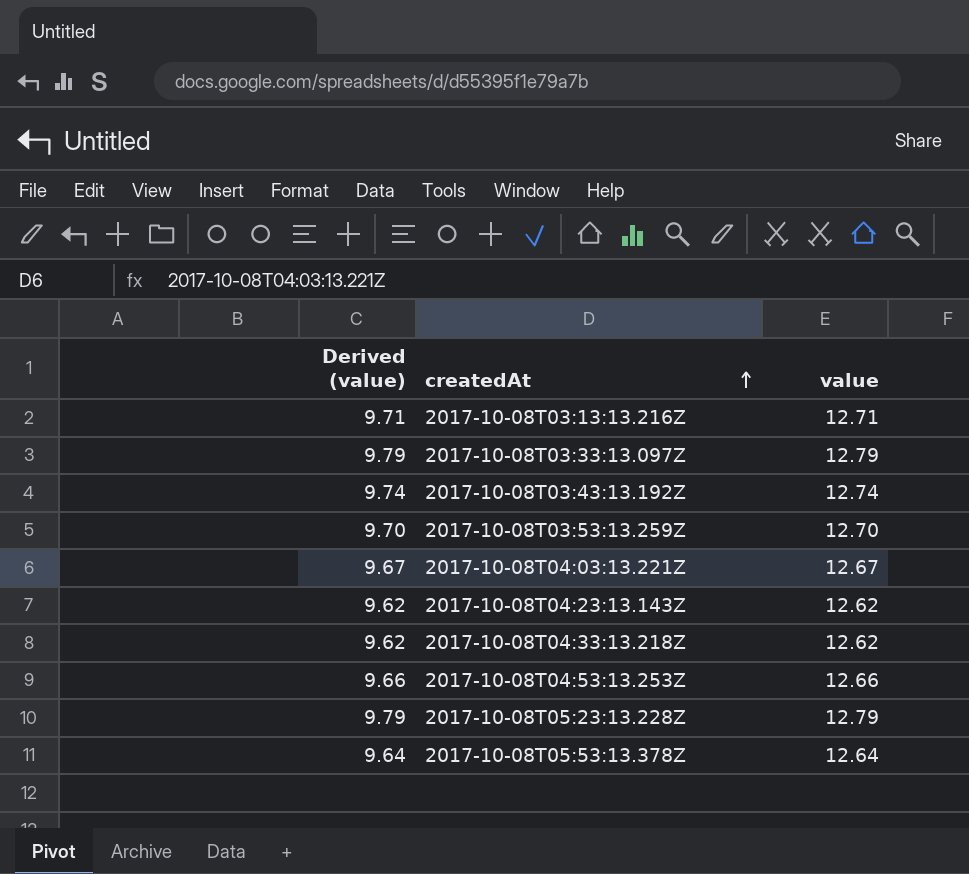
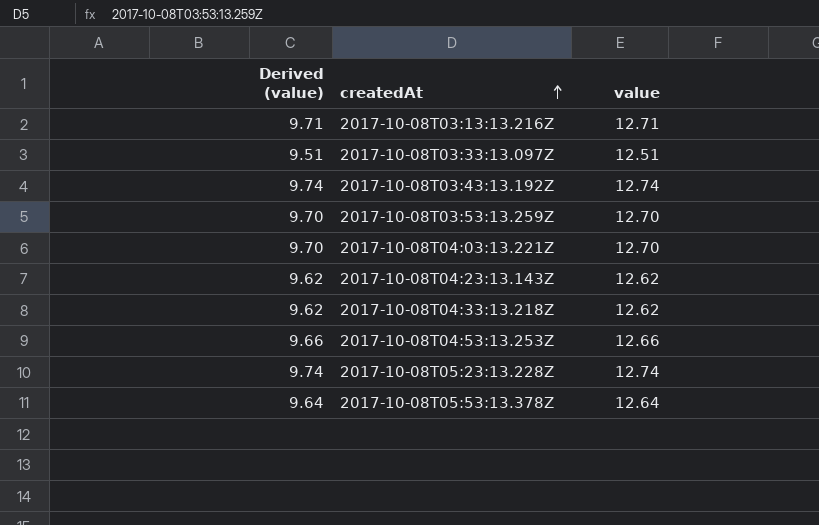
2017-10-08T03:33:13.097Z | Derived (value): 9.79 -> 9.51
2017-10-08T03:33:13.097Z | value: 12.79 -> 12.51
2017-10-08T04:03:13.221Z | Derived (value): 9.67 -> 9.70
2017-10-08T04:03:13.221Z | value: 12.67 -> 12.70
2017-10-08T05:23:13.228Z | Derived (value): 9.79 -> 9.74
2017-10-08T05:23:13.228Z | value: 12.79 -> 12.74

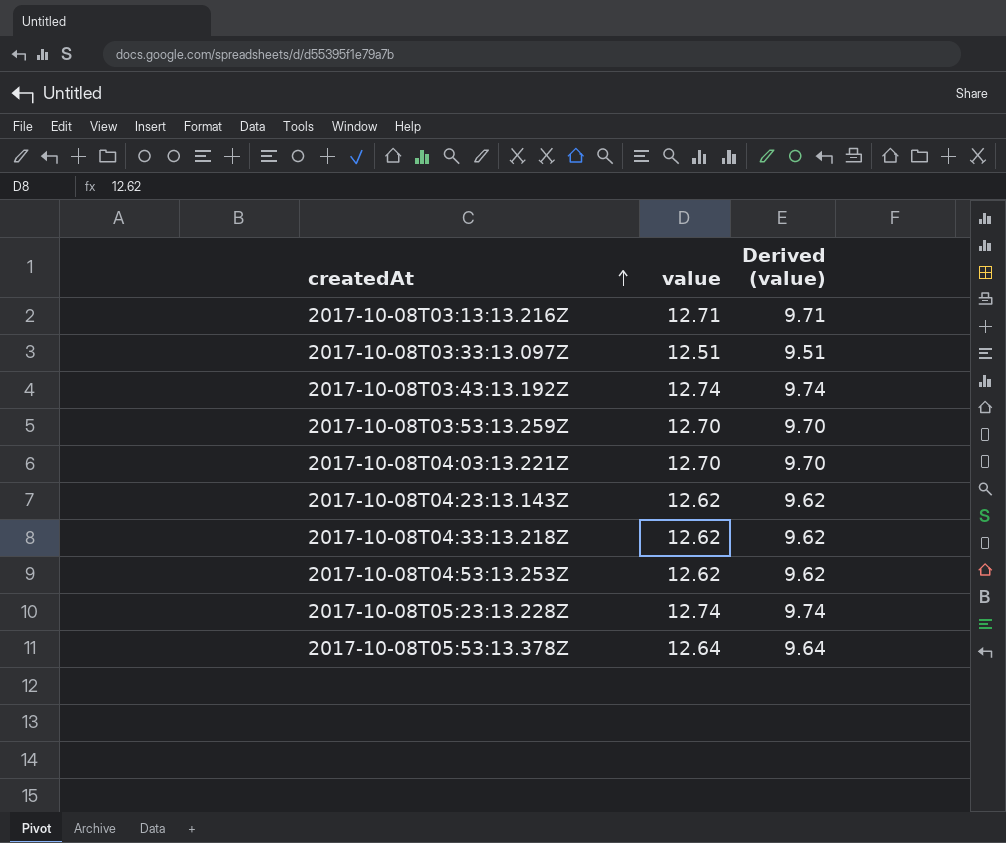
column Derived (value) | position: 1 -> 3
2017-10-08T04:53:13.253Z | value: 12.66 -> 12.62
2017-10-08T04:53:13.253Z | Derived (value): 9.66 -> 9.62

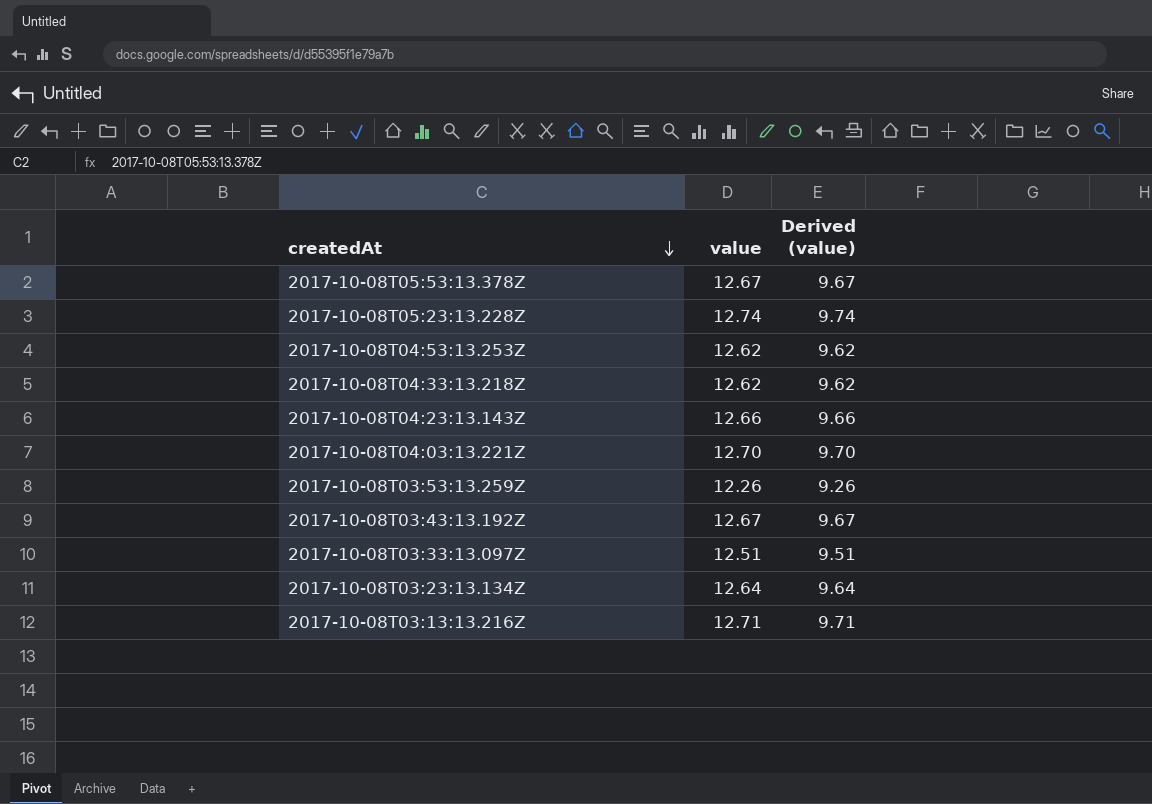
row order: createdAt ascending -> createdAt descending
2017-10-08T05:53:13.378Z | value: 12.64 -> 12.67
2017-10-08T05:53:13.378Z | Derived (value): 9.64 -> 9.67
2017-10-08T04:23:13.143Z | value: 12.62 -> 12.66
2017-10-08T04:23:13.143Z | Derived (value): 9.62 -> 9.66
2017-10-08T03:53:13.259Z | value: 12.70 -> 12.26
2017-10-08T03:53:13.259Z | Derived (value): 9.70 -> 9.26
2017-10-08T03:43:13.192Z | value: 12.74 -> 12.67
2017-10-08T03:43:13.192Z | Derived (value): 9.74 -> 9.67
row 2017-10-08T03:23:13.134Z: none -> 12.64 | 9.64

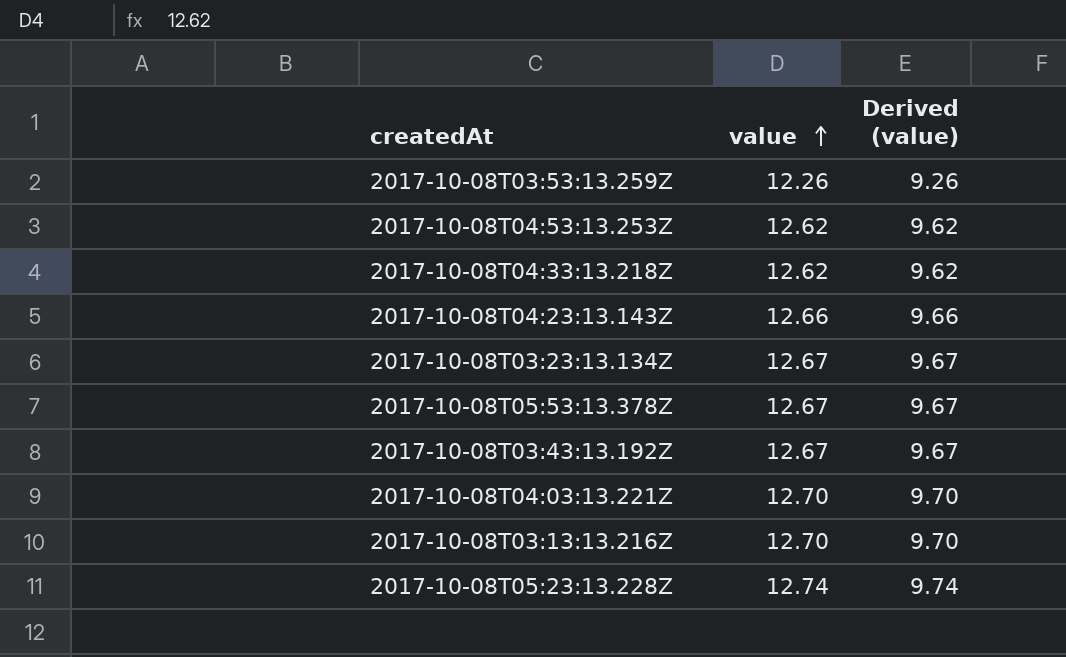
row order: createdAt descending -> value ascending
row 2017-10-08T03:33:13.097Z: 12.51 | 9.51 -> none
2017-10-08T03:23:13.134Z | value: 12.64 -> 12.67
2017-10-08T03:23:13.134Z | Derived (value): 9.64 -> 9.67
2017-10-08T03:13:13.216Z | value: 12.71 -> 12.70
2017-10-08T03:13:13.216Z | Derived (value): 9.71 -> 9.70

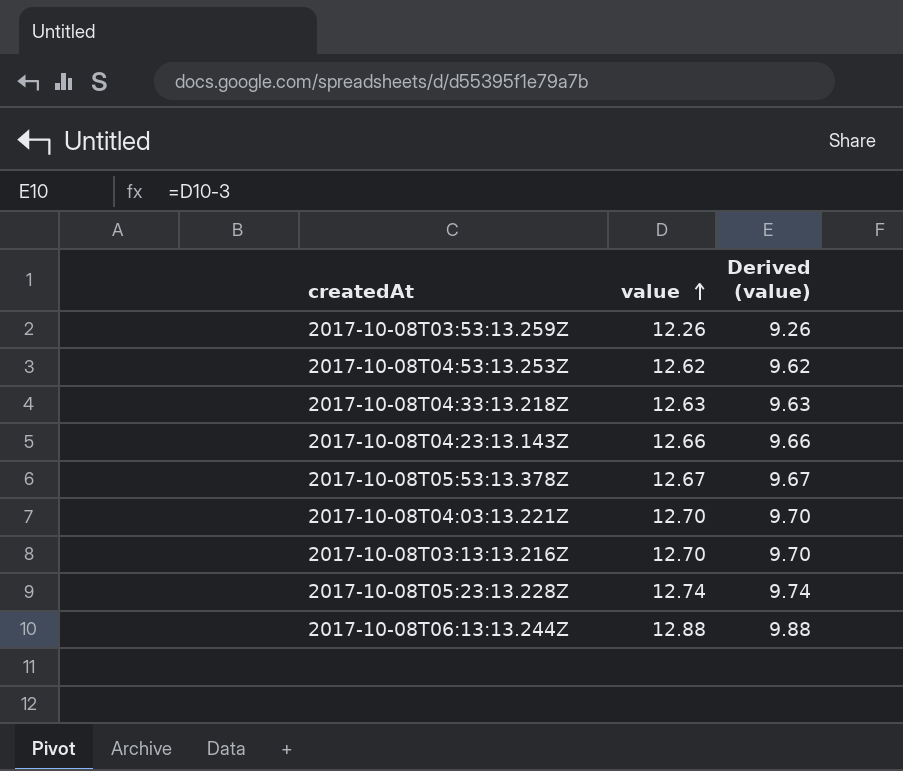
row 2017-10-08T03:23:13.134Z: 12.67 | 9.67 -> none
row 2017-10-08T03:43:13.192Z: 12.67 | 9.67 -> none
2017-10-08T04:33:13.218Z | value: 12.62 -> 12.63
2017-10-08T04:33:13.218Z | Derived (value): 9.62 -> 9.63
row 2017-10-08T06:13:13.244Z: none -> 12.88 | 9.88

